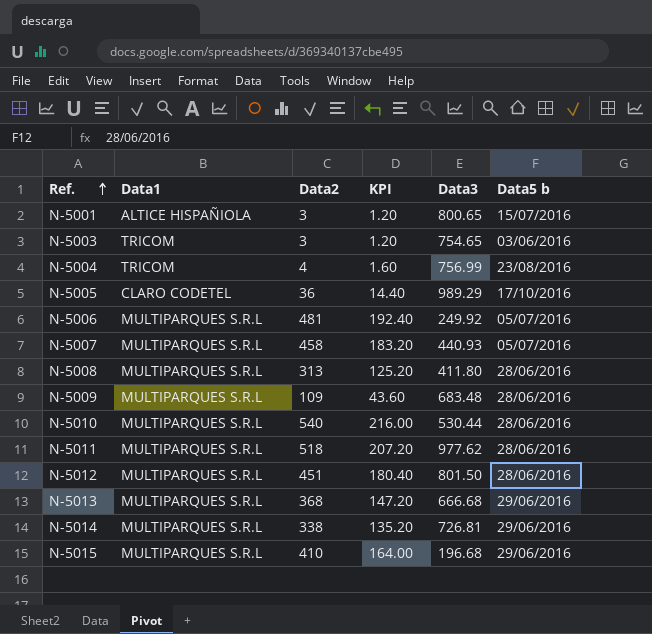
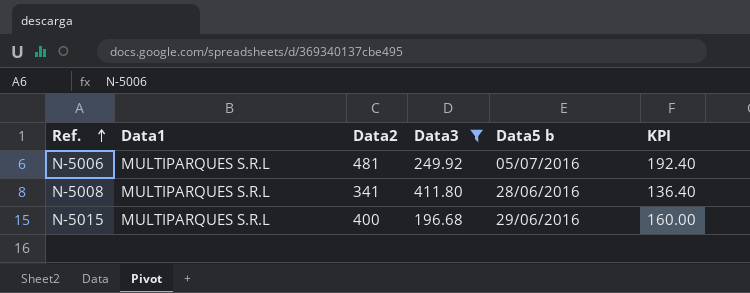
filter: none -> Data3 <= 411.80
column KPI | position: 4 -> 6
N-5008 | Data2: 313 -> 341
N-5008 | KPI: 125.20 -> 136.40
N-5015 | Data2: 410 -> 400
N-5015 | KPI: 164.00 -> 160.00

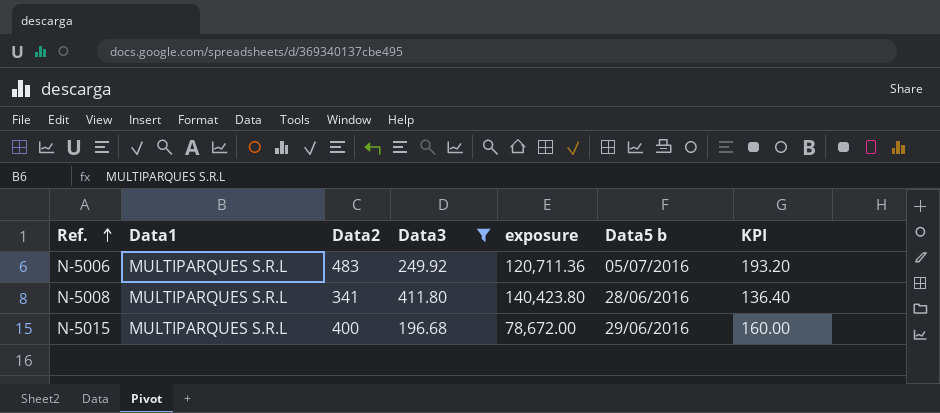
column exposure | formula: none -> [Data2] * [Data3]
N-5006 | Data2: 481 -> 483
N-5006 | KPI: 192.40 -> 193.20

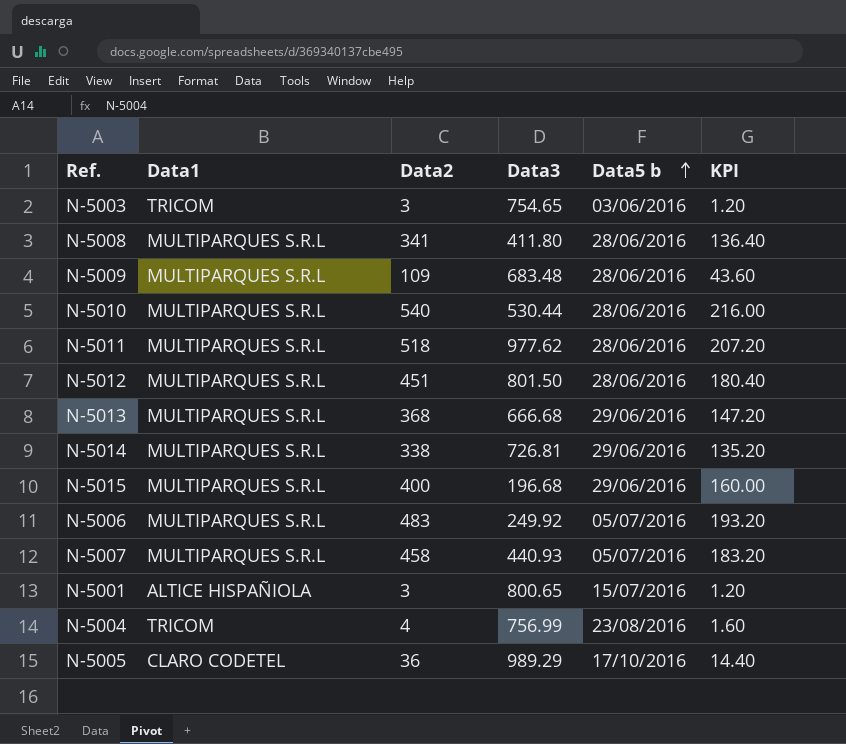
filter: Data3 <= 411.80 -> none
row order: Ref. ascending -> Data5 b ascending
column exposure | formula: [Data2] * [Data3] -> none

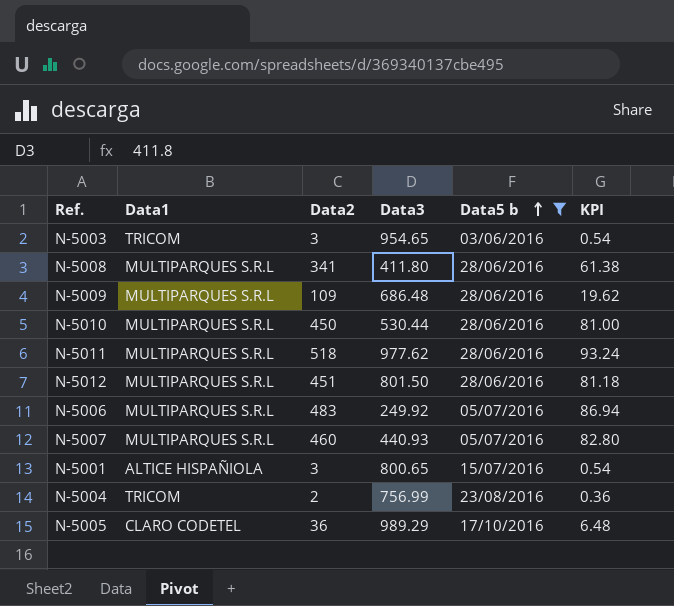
filter: none -> Data5 b != 29/06/2016
column KPI | formula: [Data2] * 0.4 -> [Data2] * 0.18
N-5003 | Data3: 754.65 -> 954.65
N-5009 | Data3: 683.48 -> 686.48
N-5010 | Data2: 540 -> 450
N-5007 | Data2: 458 -> 460
N-5004 | Data2: 4 -> 2

